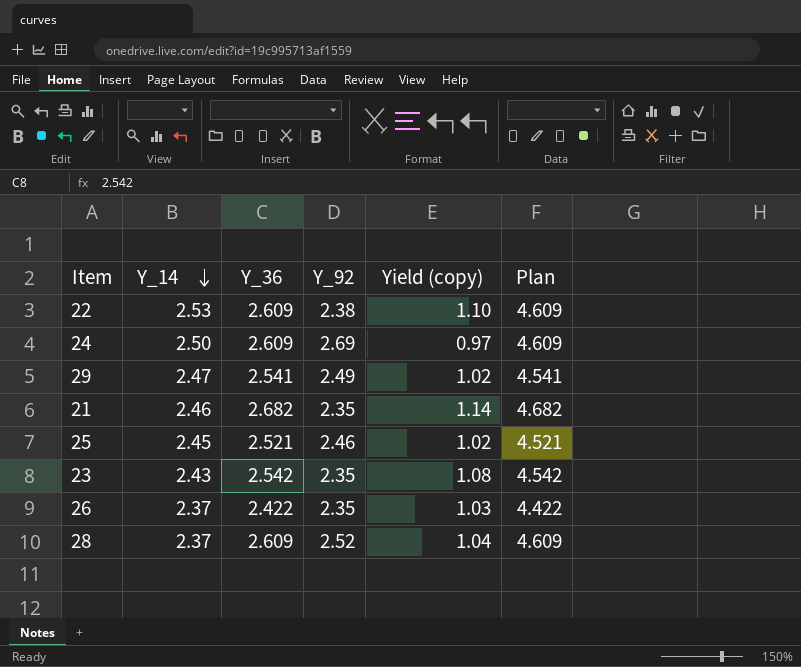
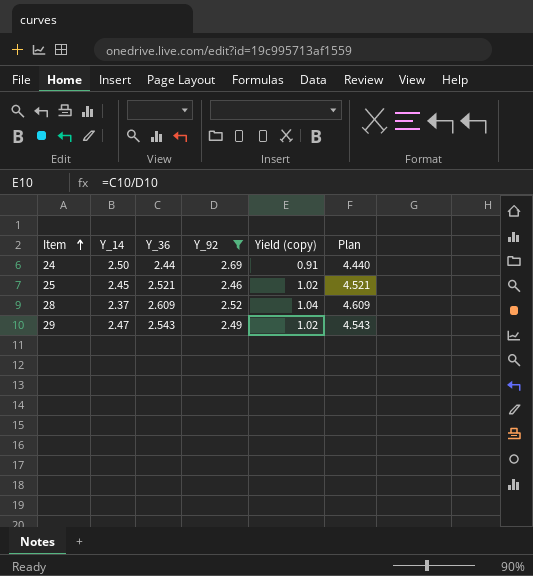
filter: none -> Y_92 >= 2.46
row order: Y_14 descending -> Item ascending
24 | Y_36: 2.609 -> 2.44
24 | Yield (copy): 0.97 -> 0.91
24 | Plan: 4.609 -> 4.440
29 | Y_36: 2.541 -> 2.543
29 | Plan: 4.541 -> 4.543

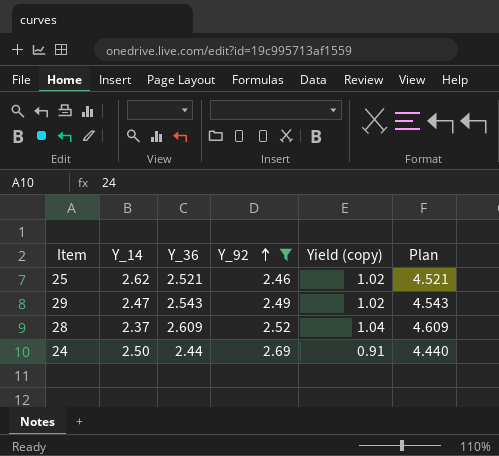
row order: Item ascending -> Y_92 ascending
25 | Y_14: 2.45 -> 2.62

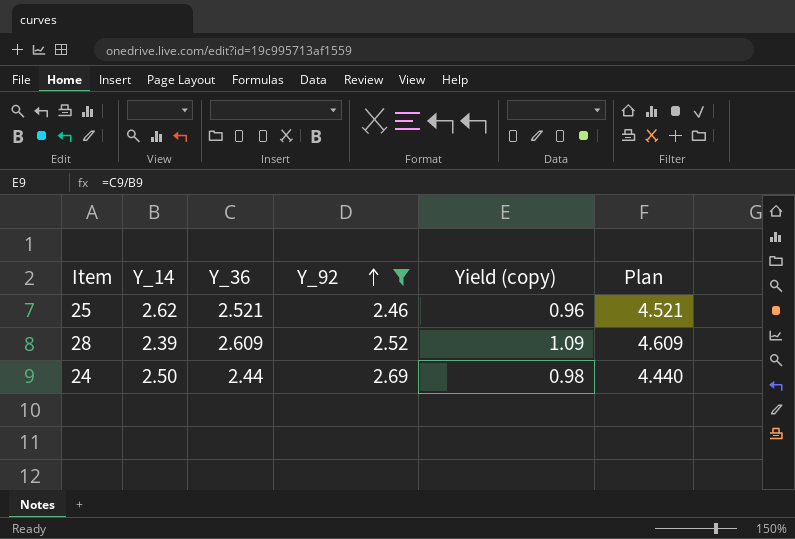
column Yield (copy) | formula: [Y_36] / [Y_92] -> [Y_36] / [Y_14]
row 29: 2.47 | 2.543 | 2.49 | 1.02 | 4.543 -> none
28 | Y_14: 2.37 -> 2.39

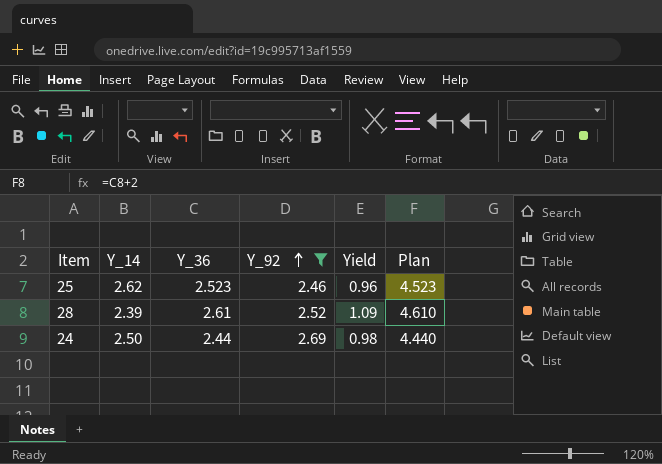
column name: Yield (copy) -> Yield
25 | Y_36: 2.521 -> 2.523
25 | Plan: 4.521 -> 4.523
28 | Y_36: 2.609 -> 2.61
28 | Plan: 4.609 -> 4.610

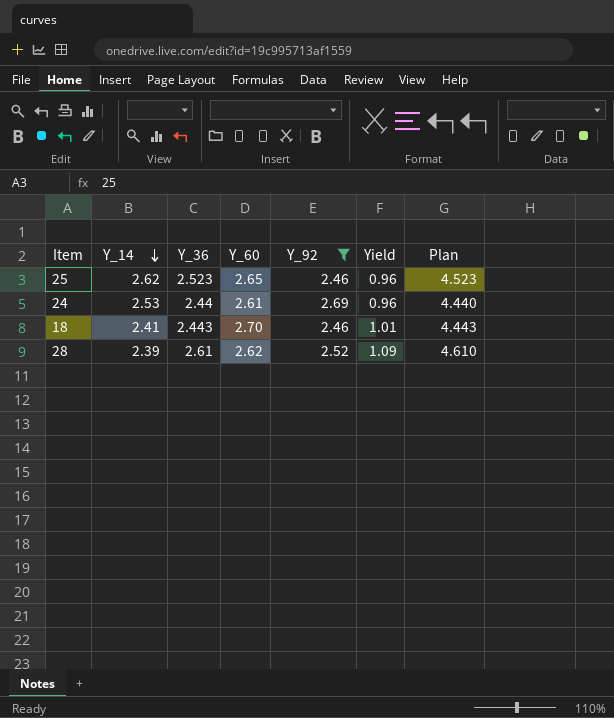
row order: Y_92 ascending -> Y_14 descending
column Y_60 | position: none -> 4
24 | Y_14: 2.50 -> 2.53
24 | Yield: 0.98 -> 0.96
row 18: none -> 2.41 | 2.443 | 2.70 | 2.46 | 1.01 | 4.443

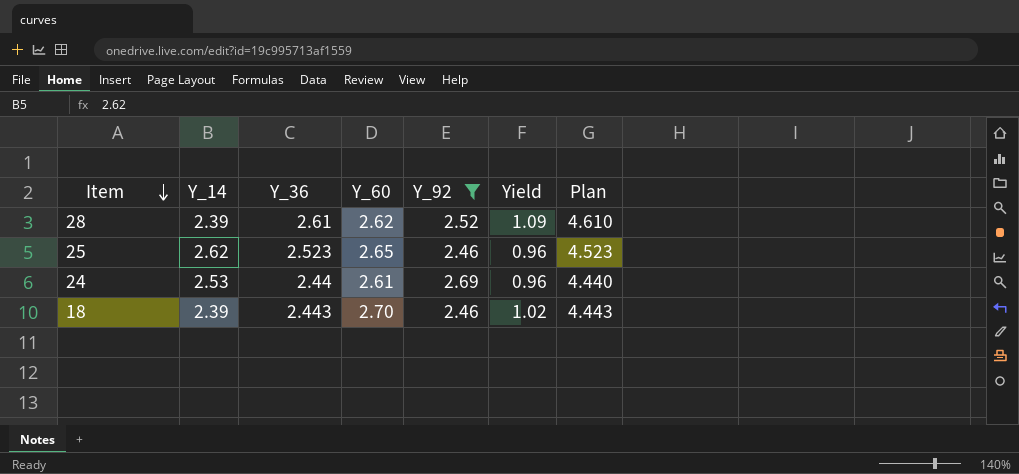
row order: Y_14 descending -> Item descending
18 | Y_14: 2.41 -> 2.39
18 | Yield: 1.01 -> 1.02

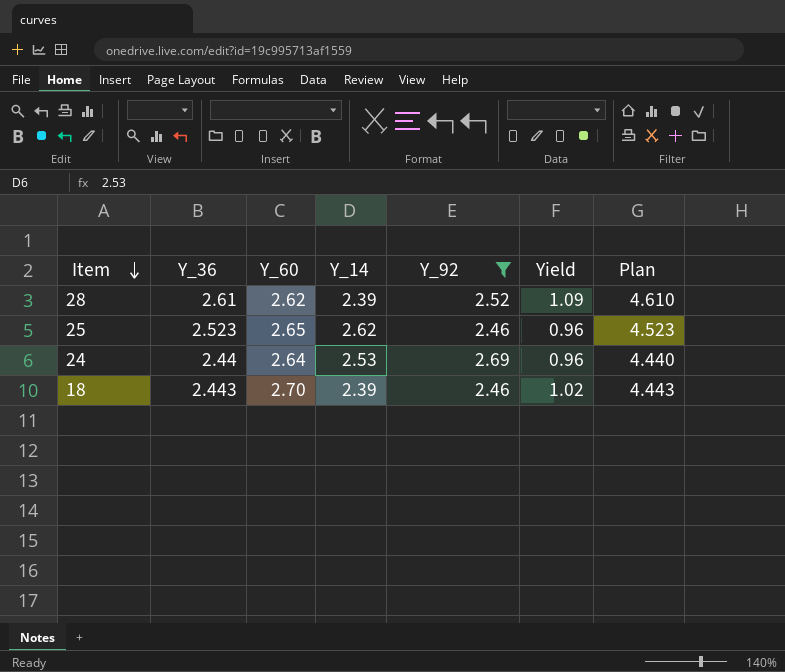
column Y_14 | position: 2 -> 4
24 | Y_60: 2.61 -> 2.64

